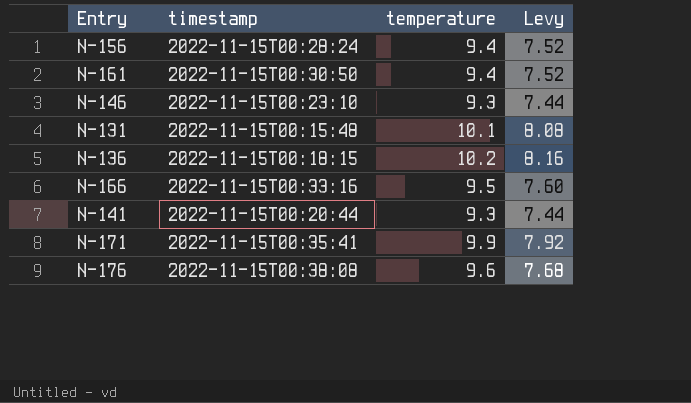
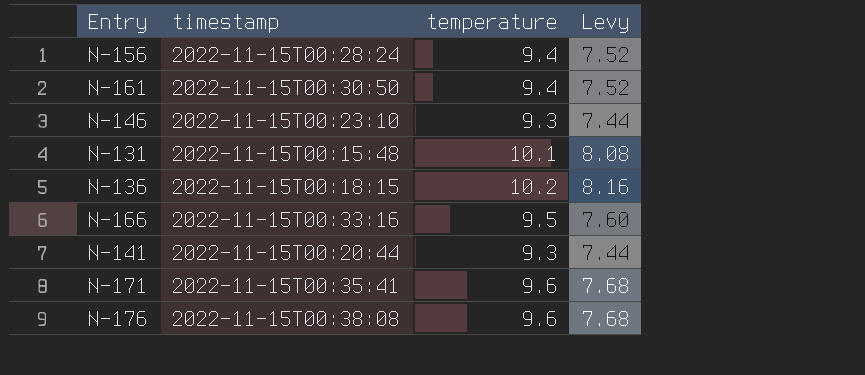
N-171 | temperature: 9.9 -> 9.6
N-171 | Levy: 7.92 -> 7.68

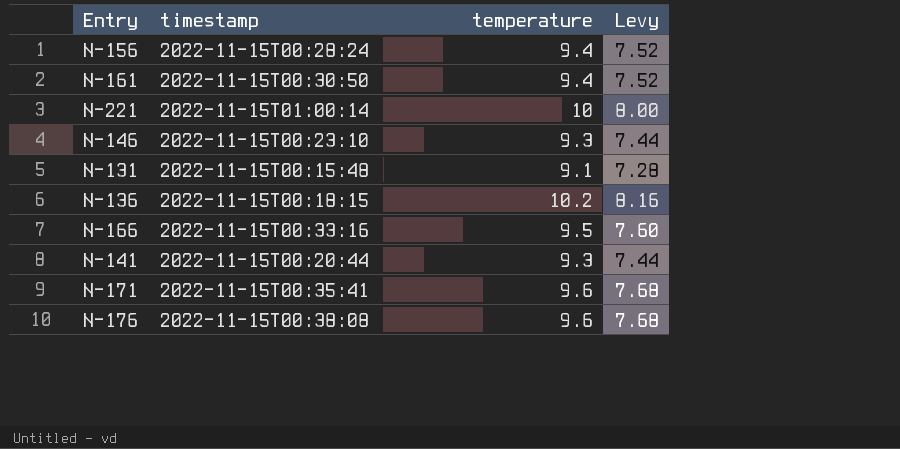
row N-221: none -> 2022-11-15T01:00:14 | 10 | 8.00
N-131 | temperature: 10.1 -> 9.1
N-131 | Levy: 8.08 -> 7.28

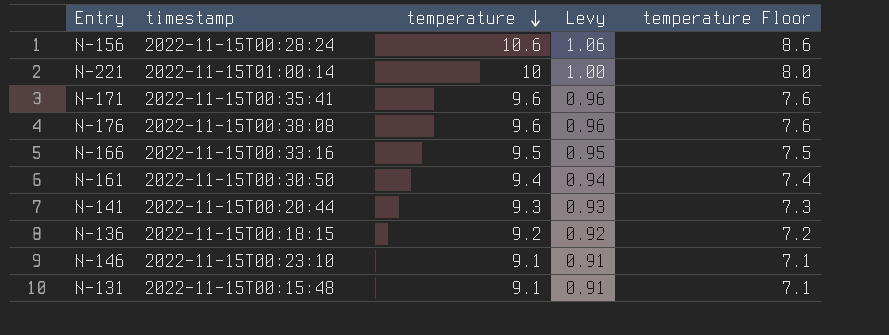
row order: none -> temperature descending
column Levy | formula: [temperature] * 0.8 -> [temperature] * 0.1
column temperature Floor | formula: none -> [temperature] - 2
N-156 | temperature: 9.4 -> 10.6
N-136 | temperature: 10.2 -> 9.2
N-146 | temperature: 9.3 -> 9.1

